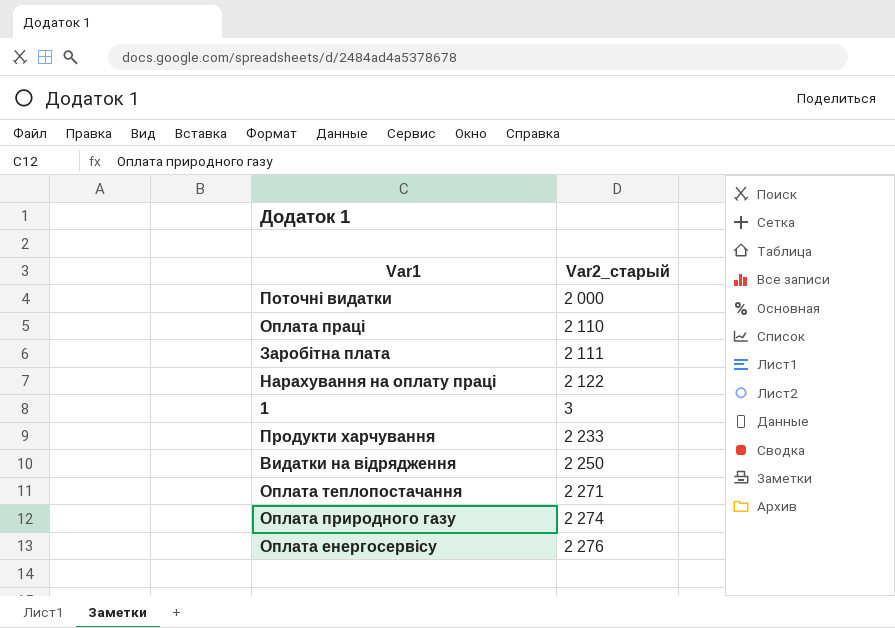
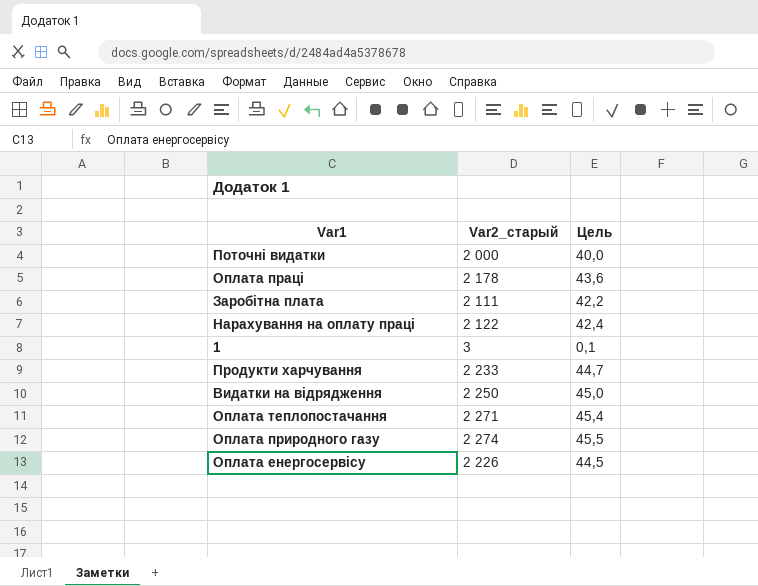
column Цель | formula: none -> [Var2_старый] * 0,02
Оплата праці | Var2_старый: 2 110 -> 2 178
Оплата енергосервісу | Var2_старый: 2 276 -> 2 226

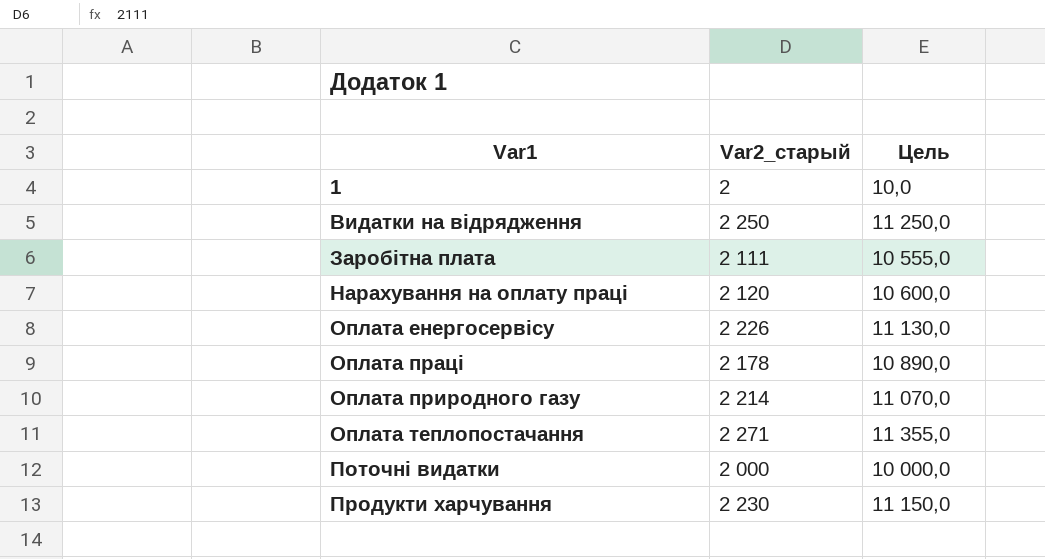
row order: none -> Var1 ascending
column Цель | formula: [Var2_старый] * 0,02 -> [Var2_старый] * 5
1 | Var2_старый: 3 -> 2
Нарахування на оплату праці | Var2_старый: 2 122 -> 2 120
Оплата природного газу | Var2_старый: 2 274 -> 2 214
Продукти харчування | Var2_старый: 2 233 -> 2 230

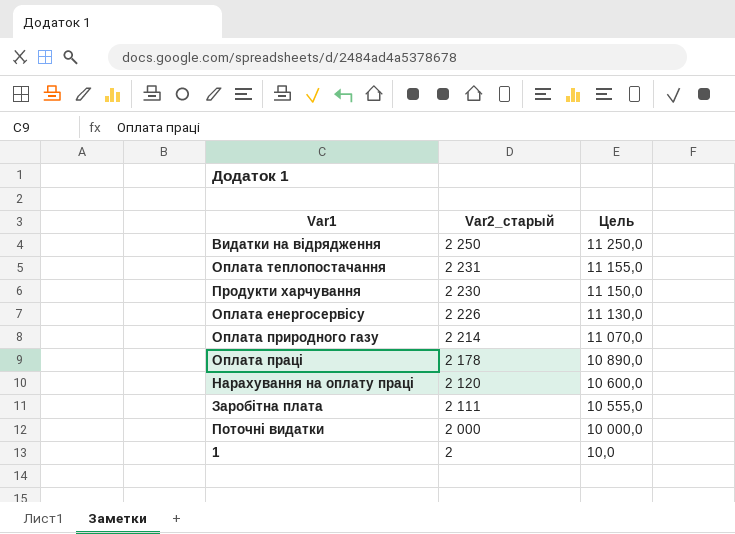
row order: Var1 ascending -> Var2_старый descending
Оплата теплопостачання | Var2_старый: 2 271 -> 2 231
Оплата теплопостачання | Цель: 11 355,0 -> 11 155,0

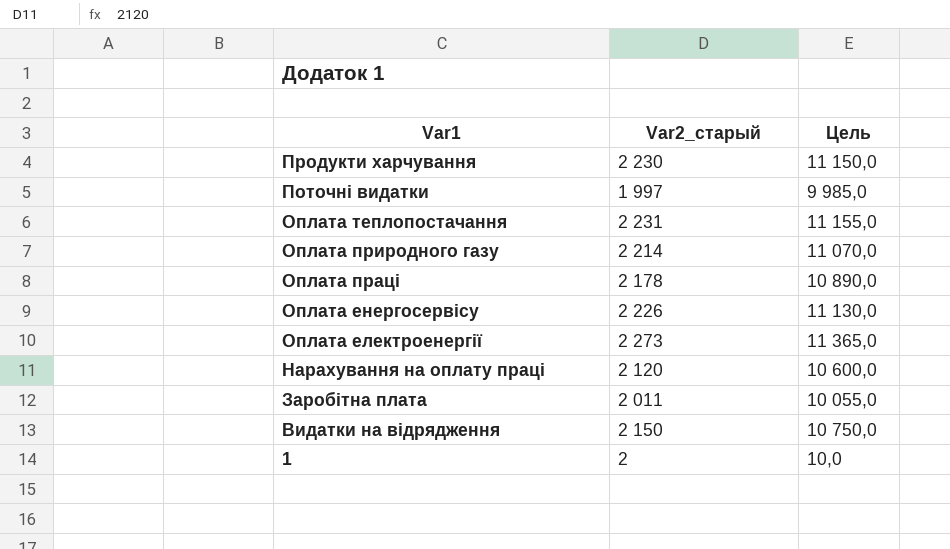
row order: Var2_старый descending -> Var1 descending
Поточні видатки | Var2_старый: 2 000 -> 1 997
Поточні видатки | Цель: 10 000,0 -> 9 985,0
row Оплата електроенергії: none -> 2 273 | 11 365,0
Заробітна плата | Var2_старый: 2 111 -> 2 011
Заробітна плата | Цель: 10 555,0 -> 10 055,0
Видатки на відрядження | Var2_старый: 2 250 -> 2 150
Видатки на відрядження | Цель: 11 250,0 -> 10 750,0

